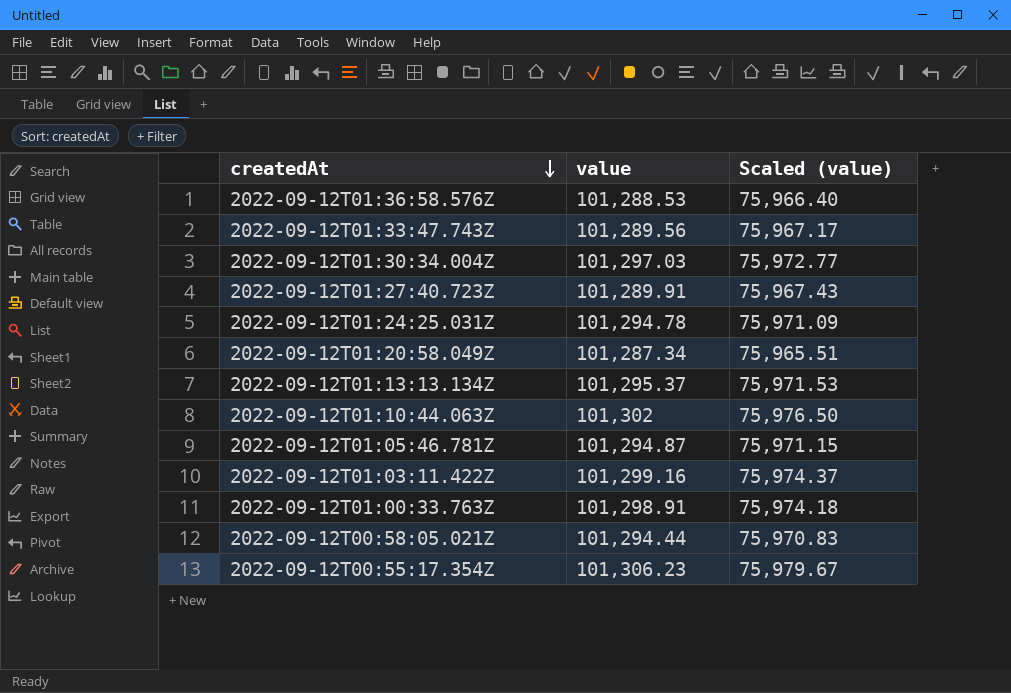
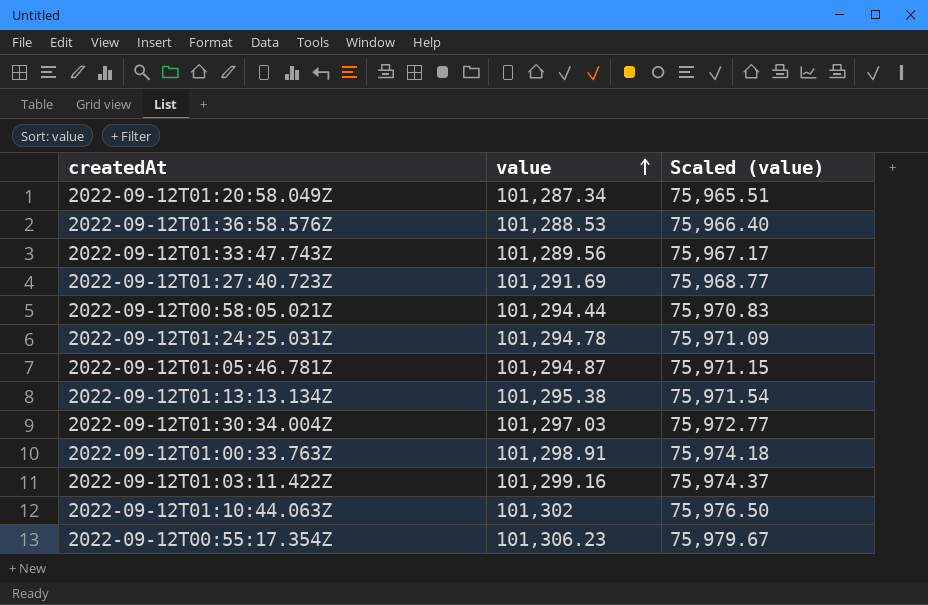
row order: createdAt descending -> value ascending
2022-09-12T01:27:40.723Z | value: 101,289.91 -> 101,291.69
2022-09-12T01:27:40.723Z | Scaled (value): 75,967.43 -> 75,968.77
2022-09-12T01:13:13.134Z | value: 101,295.37 -> 101,295.38
2022-09-12T01:13:13.134Z | Scaled (value): 75,971.53 -> 75,971.54

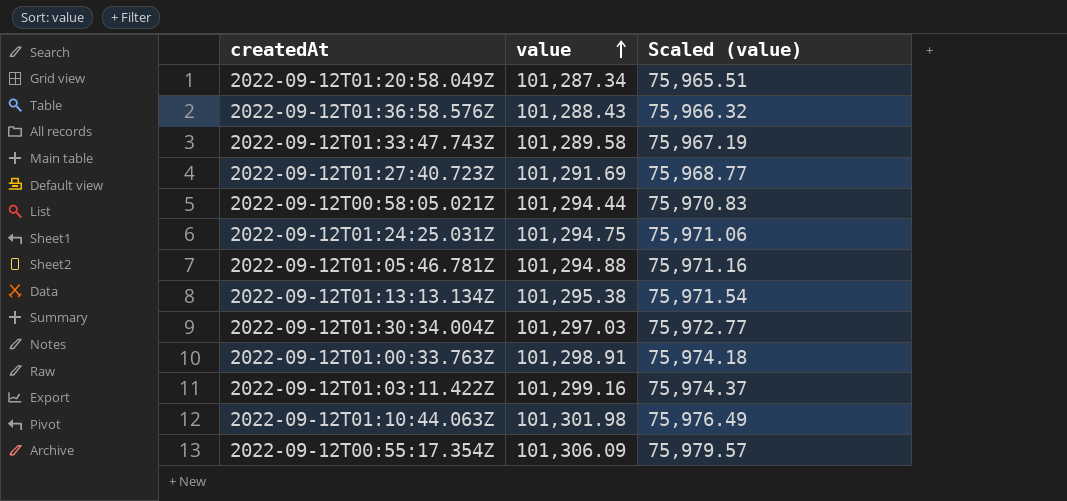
2022-09-12T01:36:58.576Z | value: 101,288.53 -> 101,288.43
2022-09-12T01:36:58.576Z | Scaled (value): 75,966.40 -> 75,966.32
2022-09-12T01:33:47.743Z | value: 101,289.56 -> 101,289.58
2022-09-12T01:33:47.743Z | Scaled (value): 75,967.17 -> 75,967.19
2022-09-12T01:24:25.031Z | value: 101,294.78 -> 101,294.75
2022-09-12T01:24:25.031Z | Scaled (value): 75,971.09 -> 75,971.06
2022-09-12T01:05:46.781Z | value: 101,294.87 -> 101,294.88
2022-09-12T01:05:46.781Z | Scaled (value): 75,971.15 -> 75,971.16
2022-09-12T01:10:44.063Z | value: 101,302 -> 101,301.98
2022-09-12T01:10:44.063Z | Scaled (value): 75,976.50 -> 75,976.49
2022-09-12T00:55:17.354Z | value: 101,306.23 -> 101,306.09
2022-09-12T00:55:17.354Z | Scaled (value): 75,979.67 -> 75,979.57

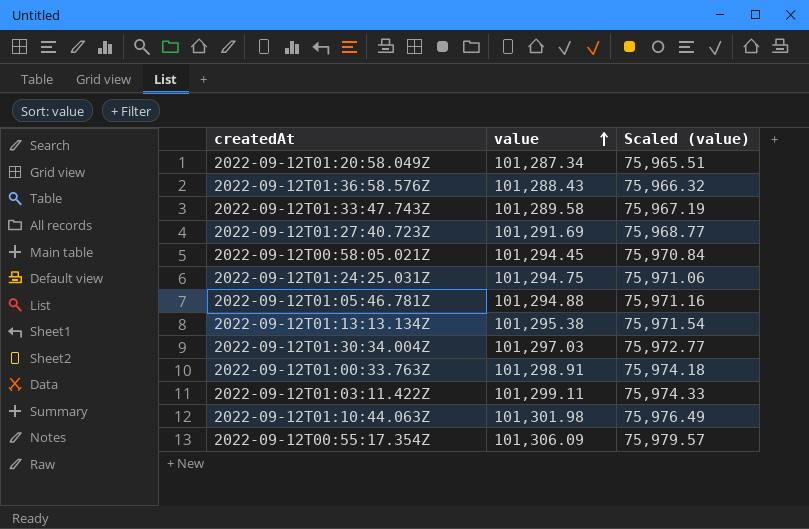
2022-09-12T00:58:05.021Z | value: 101,294.44 -> 101,294.45
2022-09-12T00:58:05.021Z | Scaled (value): 75,970.83 -> 75,970.84
2022-09-12T01:03:11.422Z | value: 101,299.16 -> 101,299.11
2022-09-12T01:03:11.422Z | Scaled (value): 75,974.37 -> 75,974.33

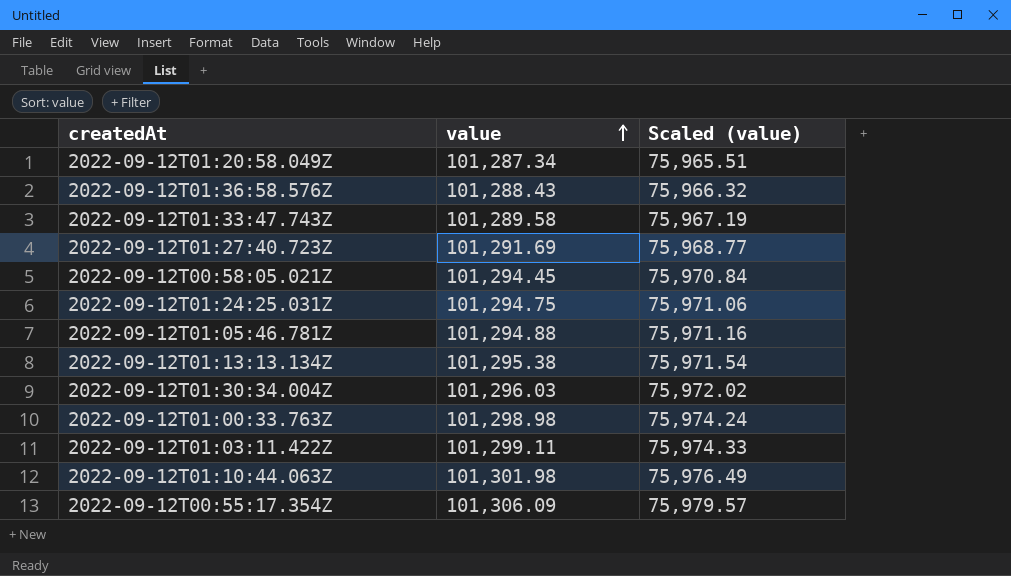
2022-09-12T01:30:34.004Z | value: 101,297.03 -> 101,296.03
2022-09-12T01:30:34.004Z | Scaled (value): 75,972.77 -> 75,972.02
2022-09-12T01:00:33.763Z | value: 101,298.91 -> 101,298.98
2022-09-12T01:00:33.763Z | Scaled (value): 75,974.18 -> 75,974.24

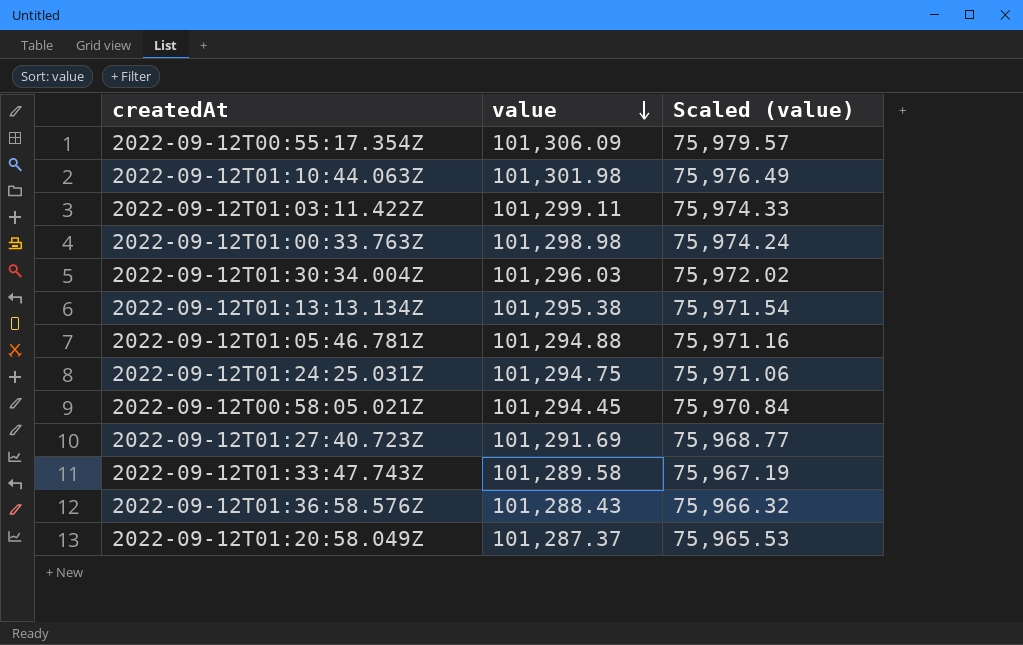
row order: value ascending -> value descending
2022-09-12T01:20:58.049Z | value: 101,287.34 -> 101,287.37
2022-09-12T01:20:58.049Z | Scaled (value): 75,965.51 -> 75,965.53

